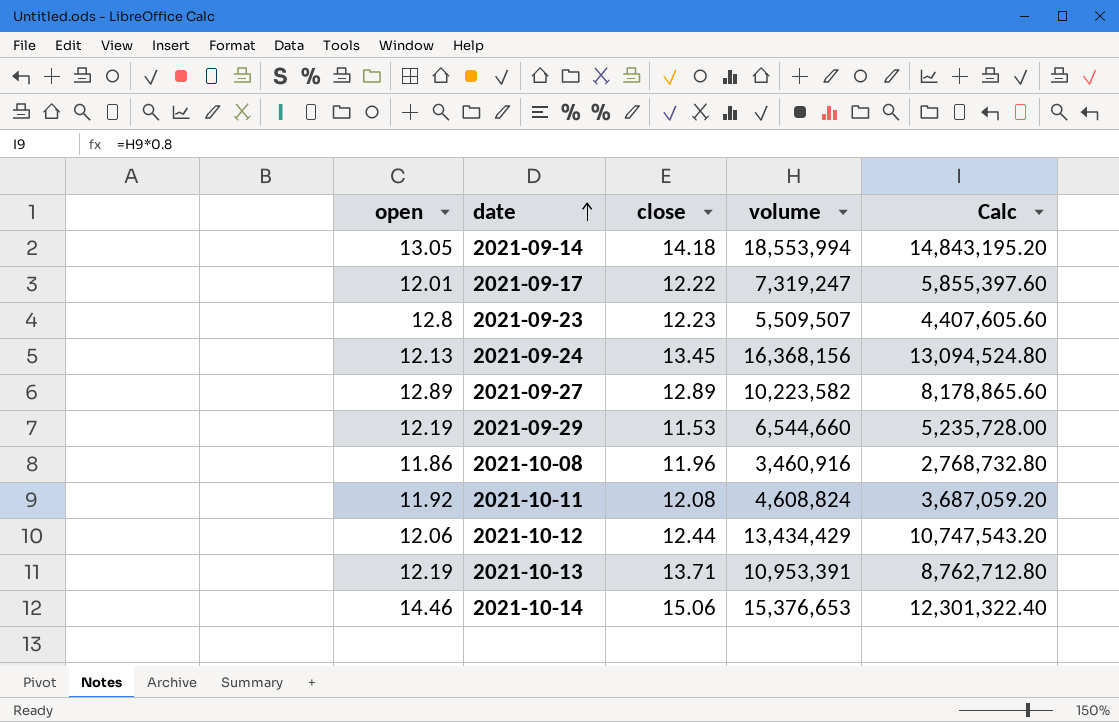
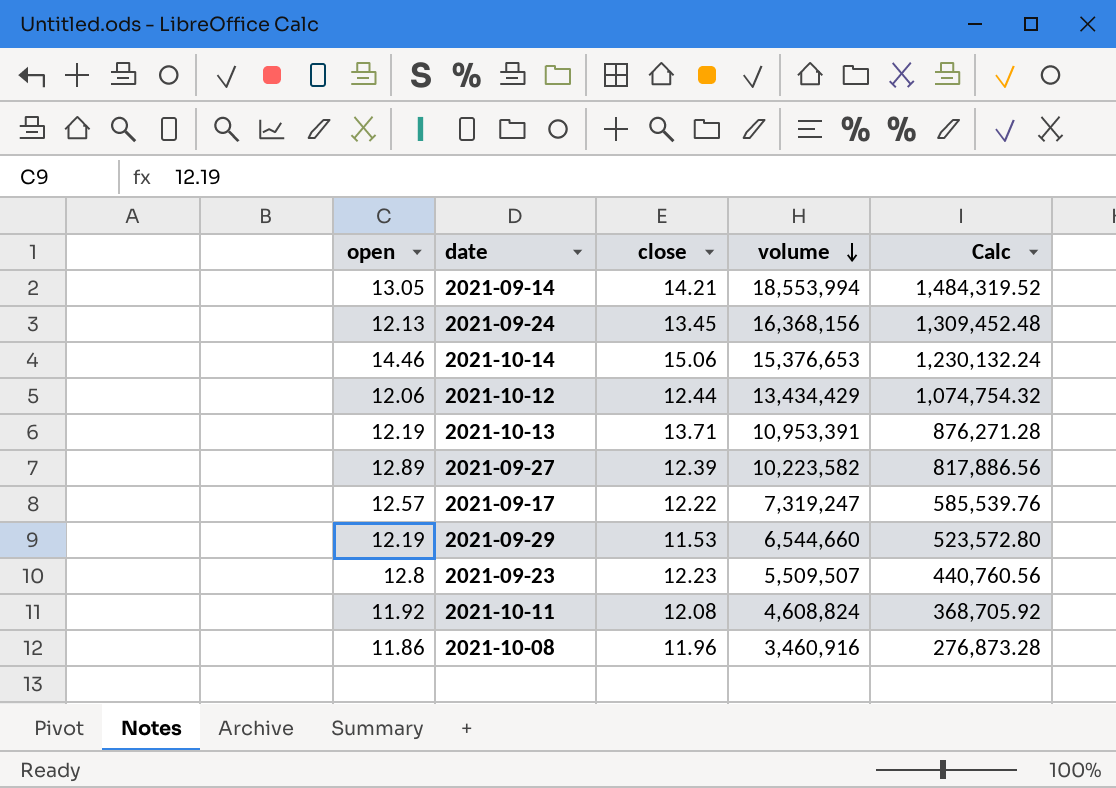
row order: date ascending -> volume descending
column Calc | formula: [volume] * 0.8 -> [volume] * 0.08
2021-09-14 | close: 14.18 -> 14.21
2021-09-27 | close: 12.89 -> 12.39
2021-09-17 | open: 12.01 -> 12.57

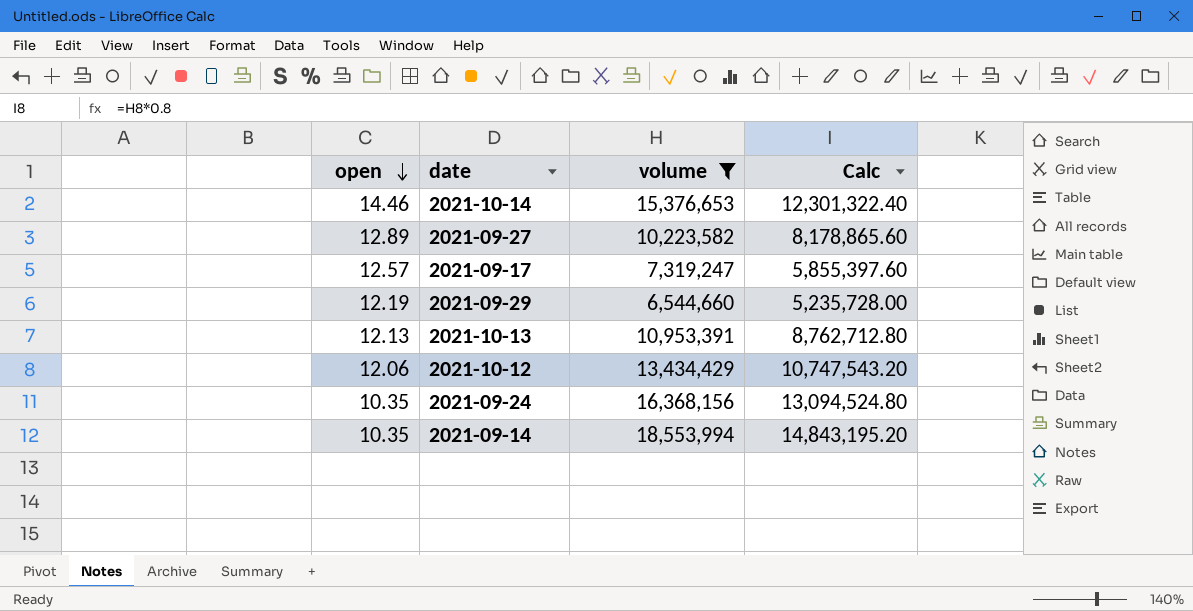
filter: none -> volume >= 6,544,660
row order: volume descending -> open descending
column close | position: 3 -> none
column Calc | formula: [volume] * 0.08 -> [volume] * 0.8
2021-10-13 | open: 12.19 -> 12.13
2021-09-24 | open: 12.13 -> 10.35
2021-09-14 | open: 13.05 -> 10.35

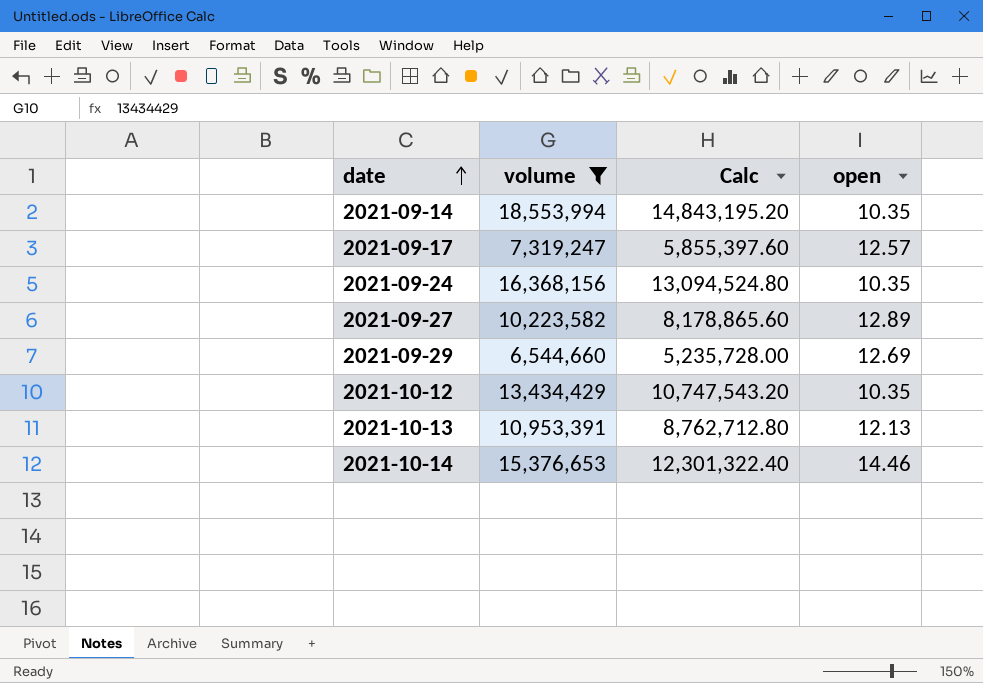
row order: open descending -> date ascending
column open | position: 1 -> 4
2021-09-29 | open: 12.19 -> 12.69
2021-10-12 | open: 12.06 -> 10.35

